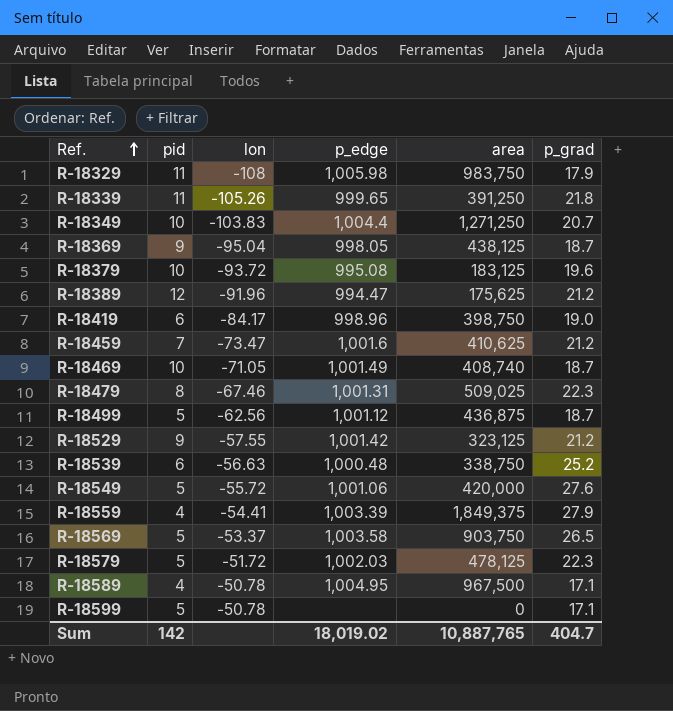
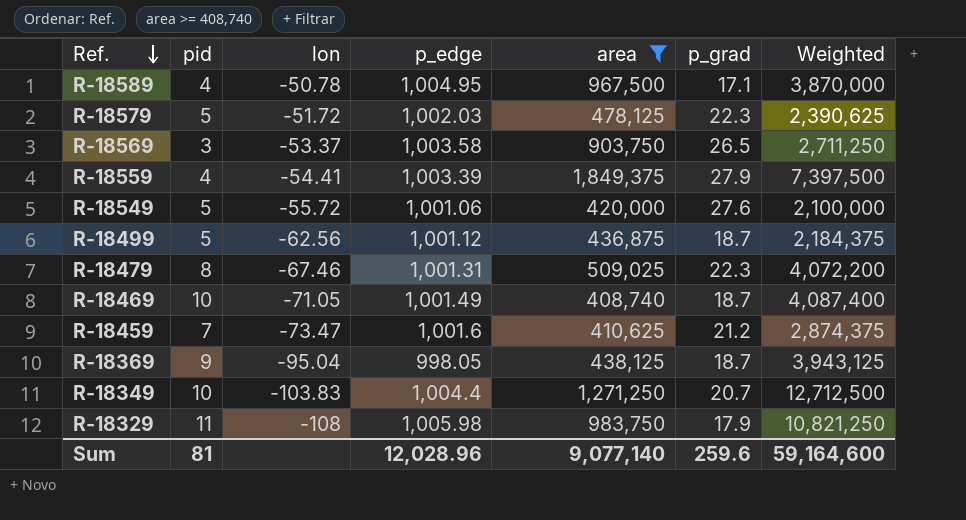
filter: none -> area >= 408,740
row order: Ref. ascending -> Ref. descending
column Weighted | formula: none -> [pid] * [area]
R-18569 | pid: 5 -> 3
Sum | pid: 142 -> 81
Sum | p_edge: 18,019.02 -> 12,028.96
Sum | area: 10,887,765 -> 9,077,140
Sum | p_grad: 404.7 -> 259.6

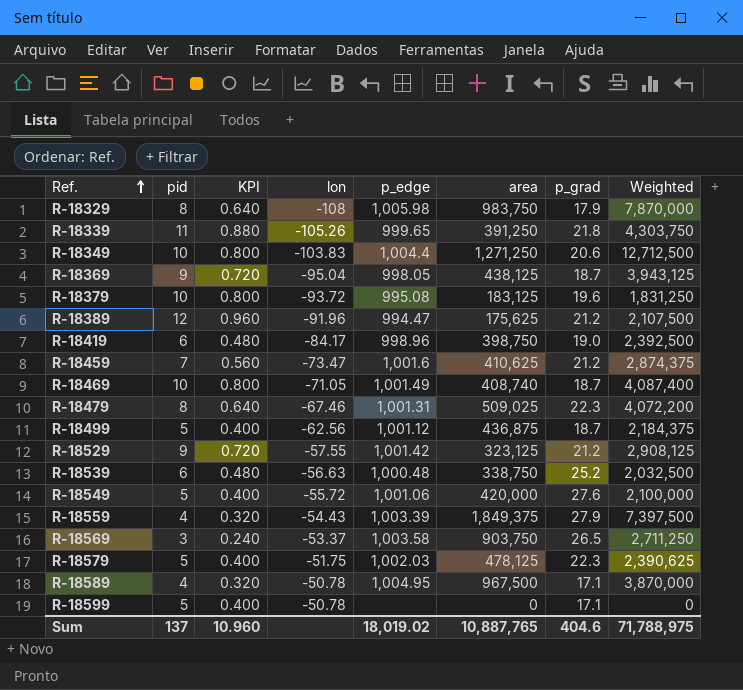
filter: area >= 408,740 -> none
row order: Ref. descending -> Ref. ascending
column KPI | formula: none -> [pid] * 0.08
R-18329 | pid: 11 -> 8
R-18329 | Weighted: 10,821,250 -> 7,870,000
R-18349 | p_grad: 20.7 -> 20.6
R-18559 | lon: -54.41 -> -54.43
R-18579 | lon: -51.72 -> -51.75
Sum | pid: 81 -> 137
Sum | p_edge: 12,028.96 -> 18,019.02
Sum | area: 9,077,140 -> 10,887,765
Sum | p_grad: 259.6 -> 404.6
Sum | Weighted: 59,164,600 -> 71,788,975

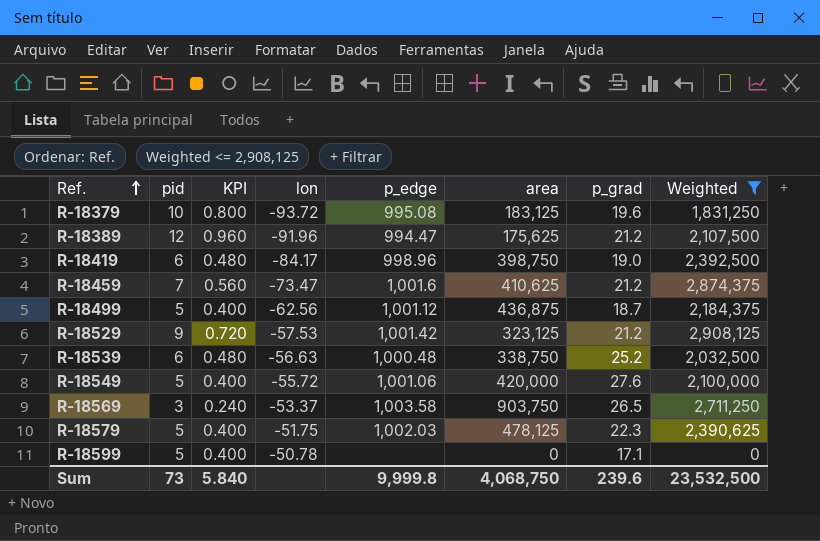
filter: none -> Weighted <= 2,908,125
R-18529 | lon: -57.55 -> -57.53
Sum | pid: 137 -> 73
Sum | KPI: 10.960 -> 5.840
Sum | p_edge: 18,019.02 -> 9,999.8
Sum | area: 10,887,765 -> 4,068,750
Sum | p_grad: 404.6 -> 239.6
Sum | Weighted: 71,788,975 -> 23,532,500

